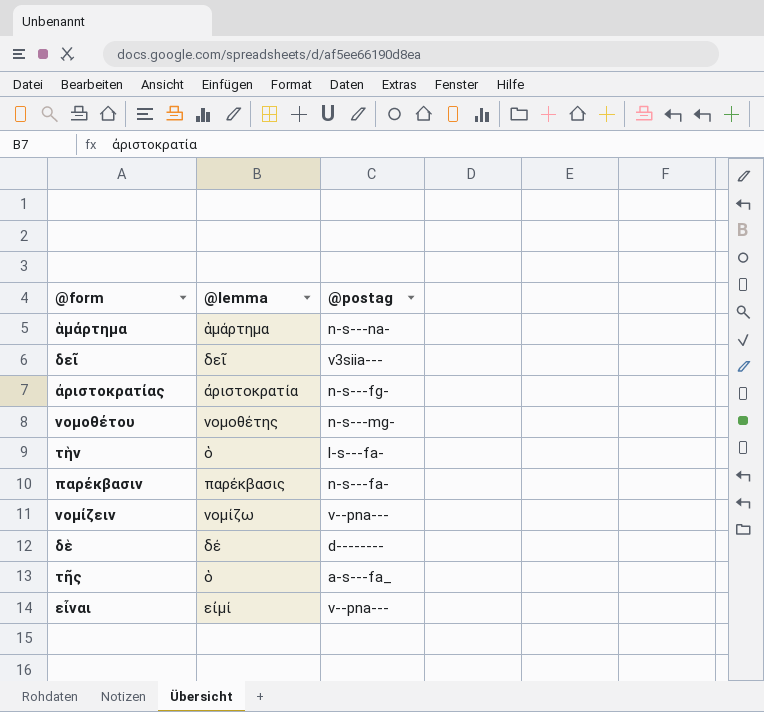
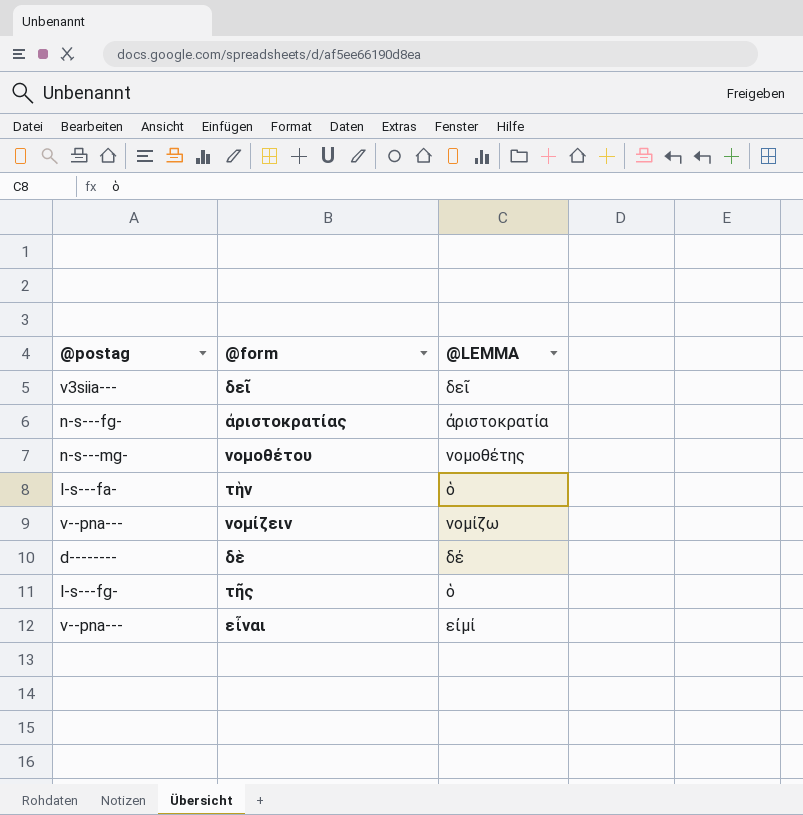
column @postag | position: 3 -> 1
column name: @lemma -> @LEMMA
row ἁμάρτημα: ἁμάρτημα | n-s---na- -> none
row παρέκβασιν: παρέκβασις | n-s---fa- -> none
τῆς | @postag: a-s---fa_ -> l-s---fg-

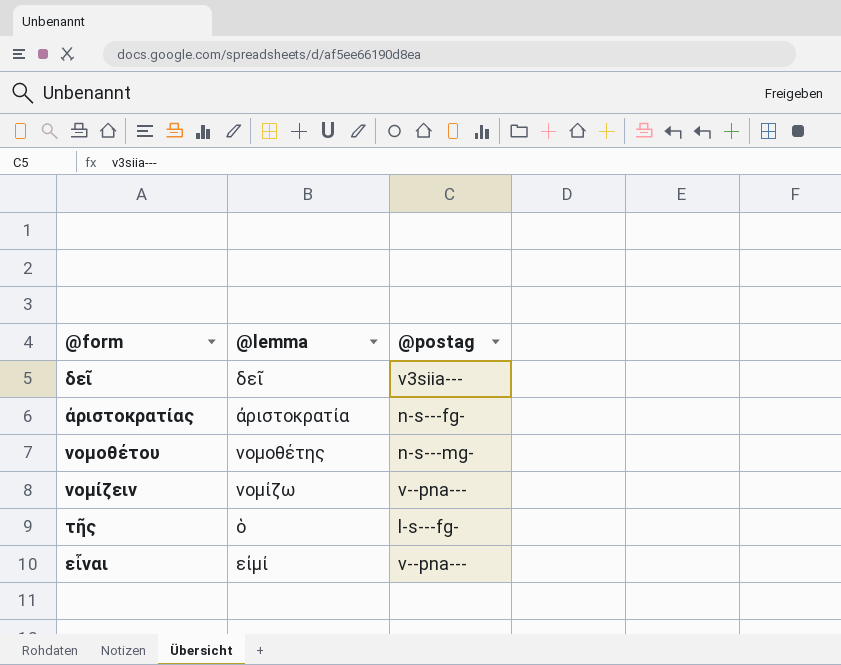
column name: @LEMMA -> @lemma
column @postag | position: 1 -> 3
row τὴν: l-s---fa- | ὁ -> none
row δὲ: d-------- | δέ -> none

